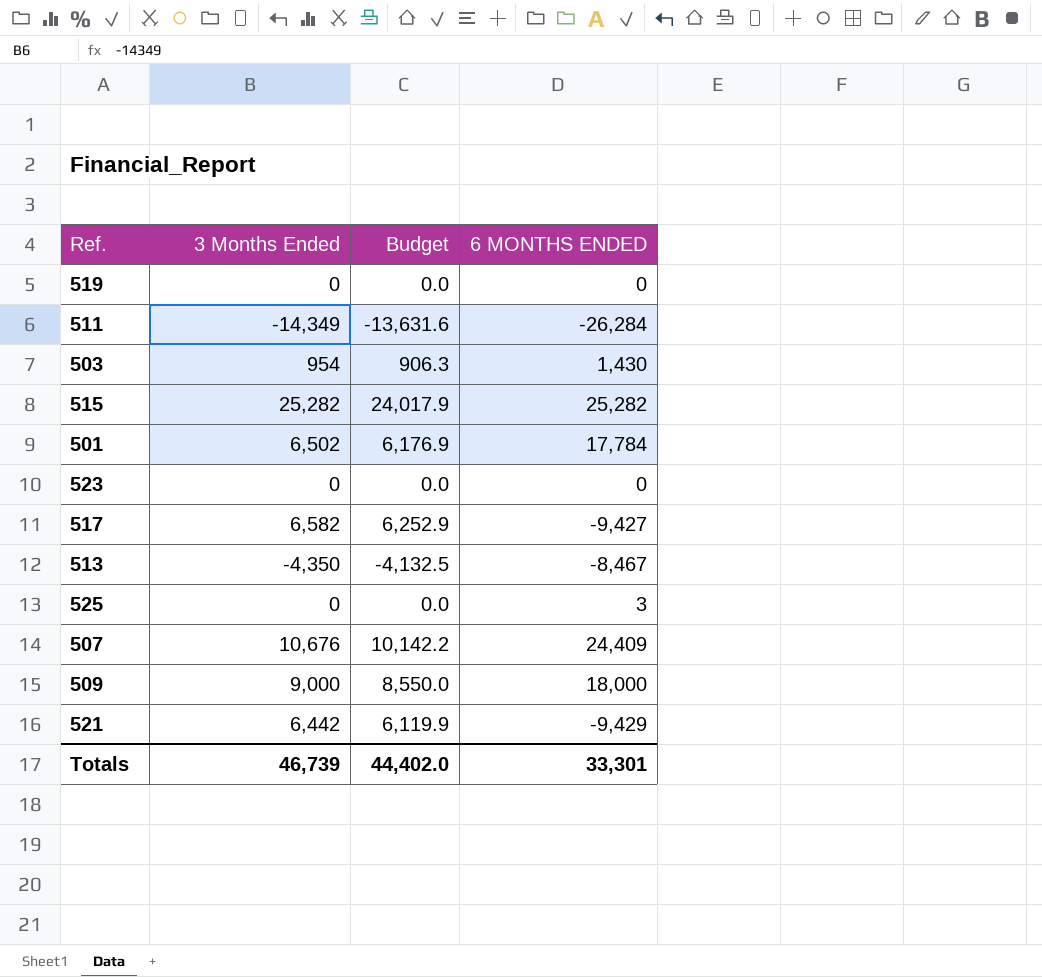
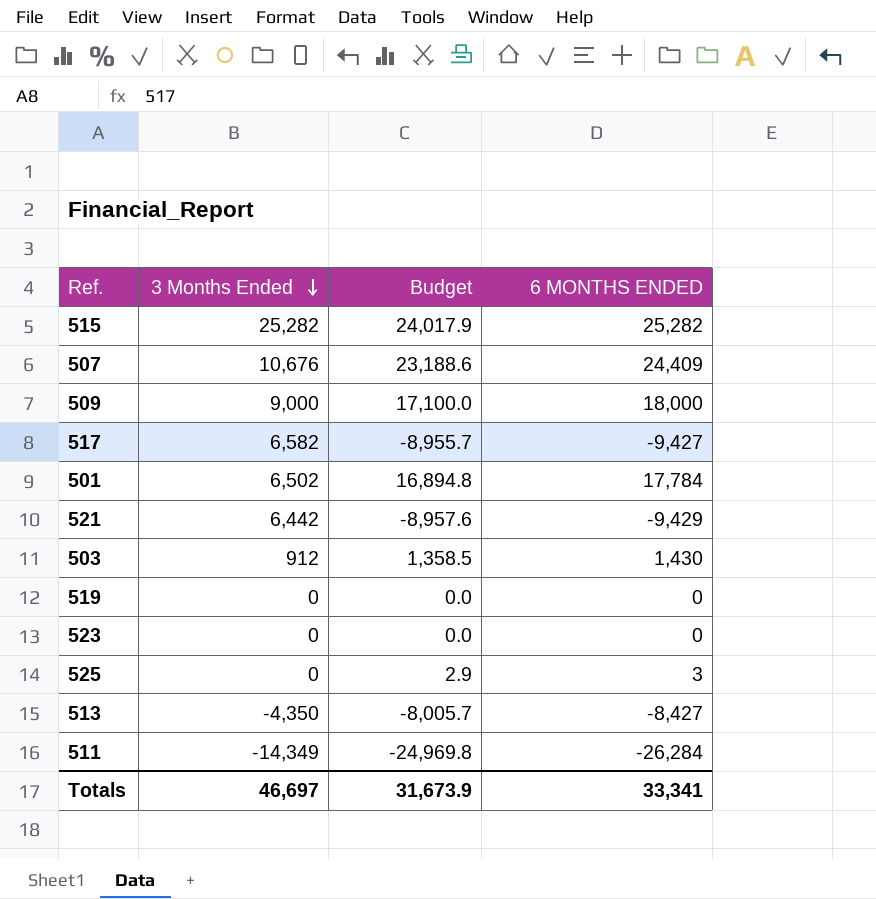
row order: none -> 3 Months Ended descending
column Budget | formula: [3 Months Ended] * 0.95 -> [6 MONTHS ENDED] * 0.95
503 | 3 Months Ended: 954 -> 912
513 | 6 MONTHS ENDED: -8,467 -> -8,427
Totals | 3 Months Ended: 46,739 -> 46,697
Totals | Budget: 44,402.0 -> 31,673.9
Totals | 6 MONTHS ENDED: 33,301 -> 33,341

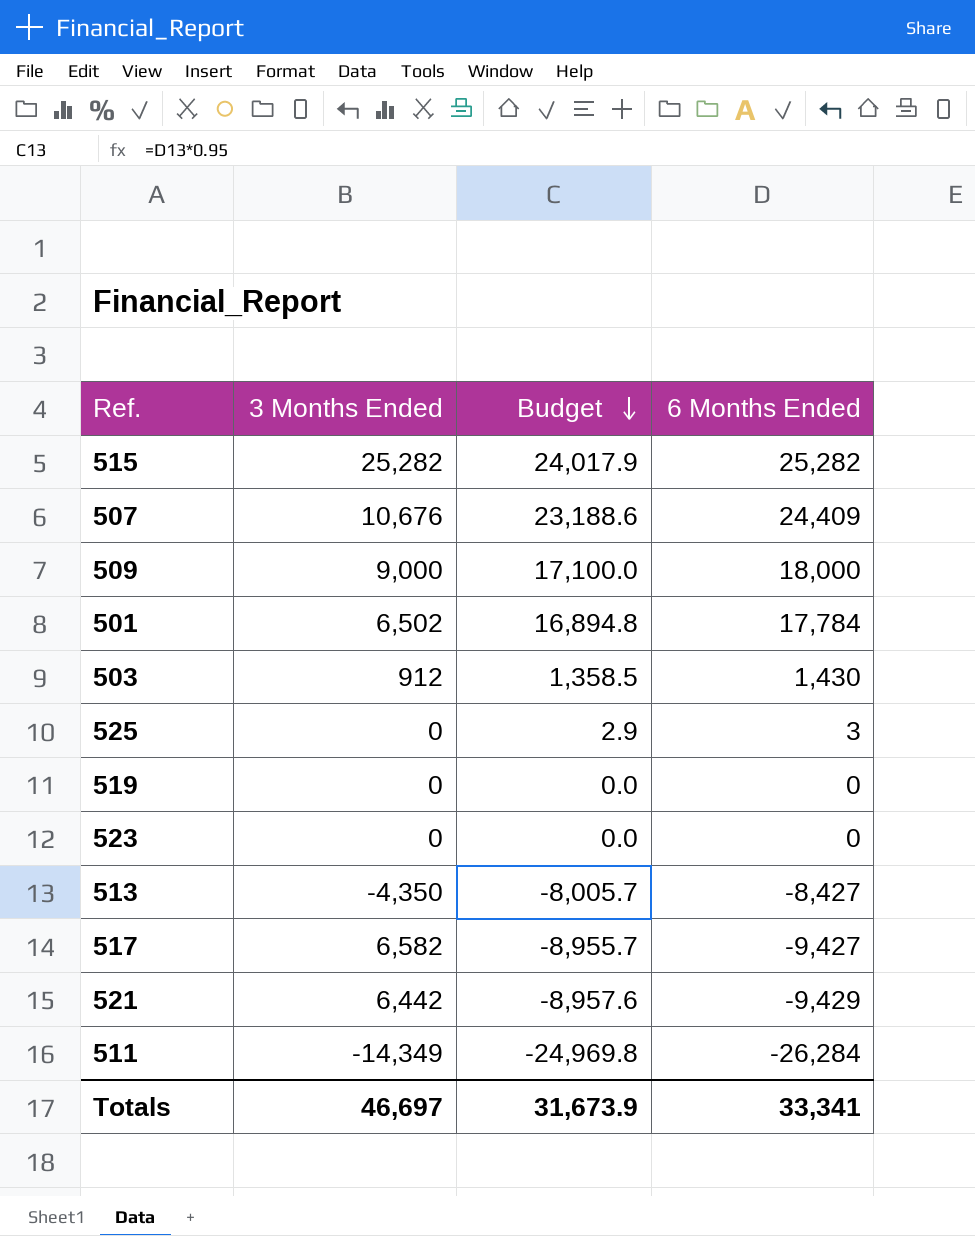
row order: 3 Months Ended descending -> Budget descending
column name: 6 MONTHS ENDED -> 6 Months Ended

